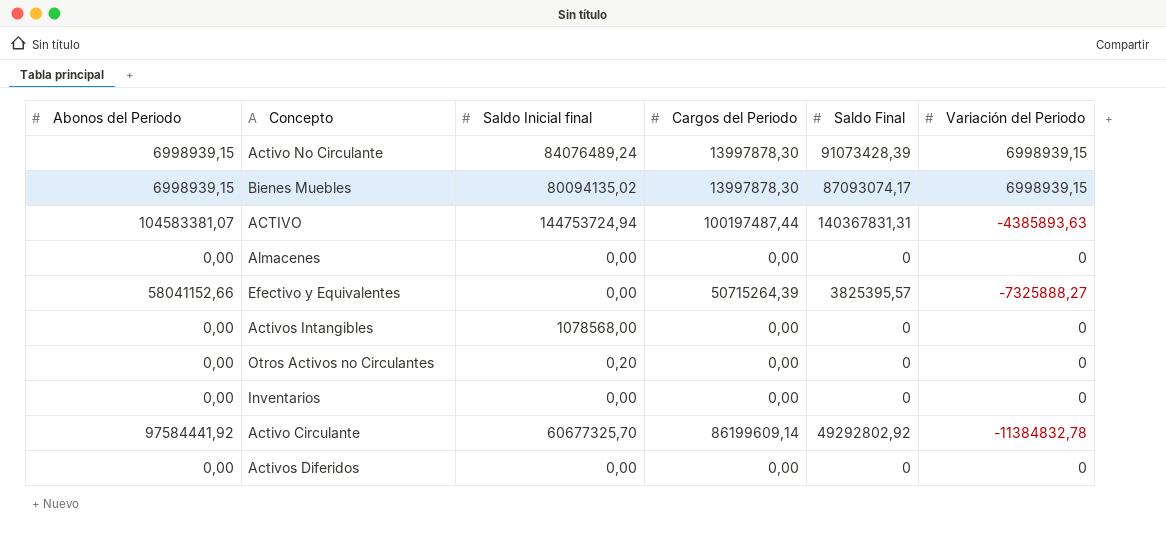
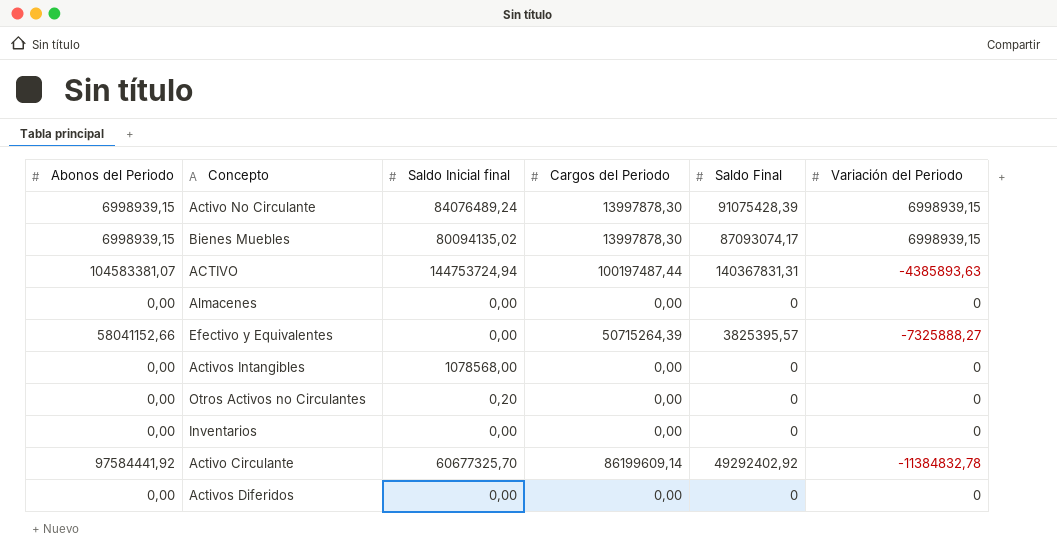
Activo No Circulante | Saldo Final: 91073428,39 -> 91075428,39
Activo Circulante | Saldo Final: 49292802,92 -> 49292402,92

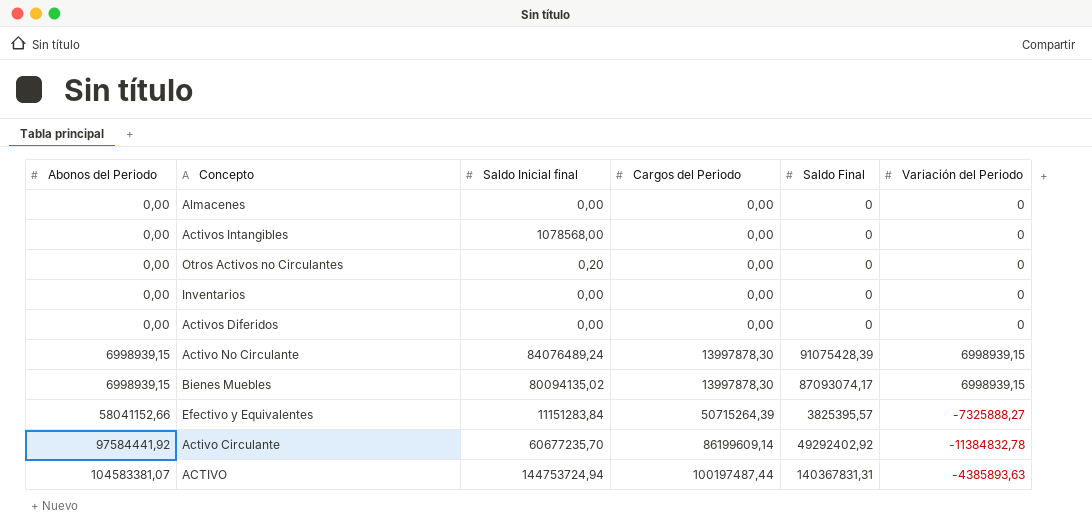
row order: none -> Abonos del Periodo ascending
Efectivo y Equivalentes | Saldo Inicial final: 0,00 -> 11151283,84
Activo Circulante | Saldo Inicial final: 60677325,70 -> 60677235,70

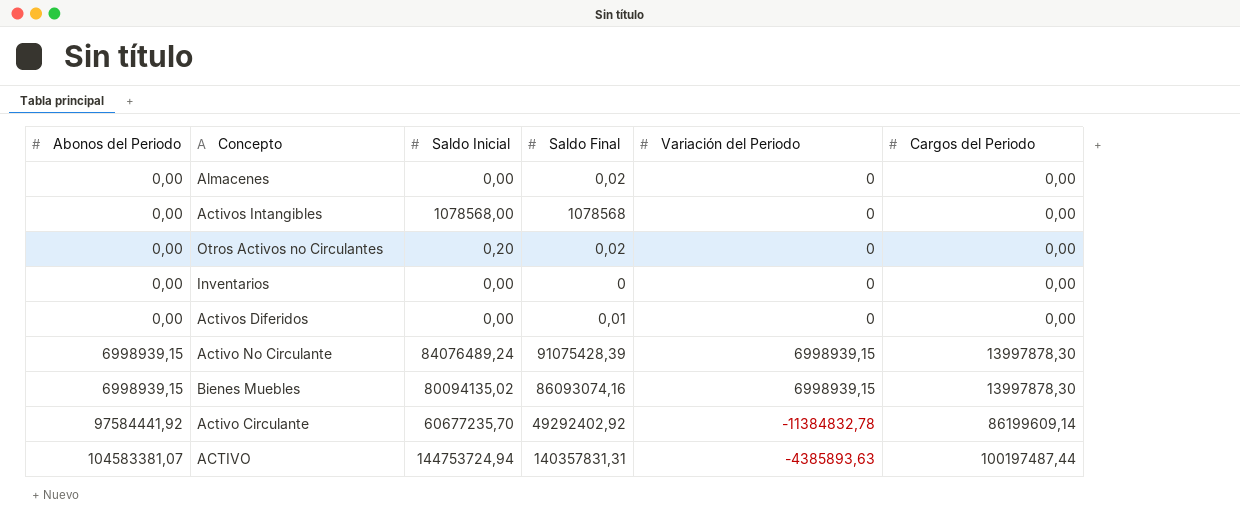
column name: Saldo Inicial final -> Saldo Inicial
column Cargos del Periodo | position: 4 -> 6
row Efectivo y Equivalentes: 58041152,66 | 11151283,84 | 50715264,39 | 3825395,57 | -7325888,27 -> none
Almacenes | Saldo Final: 0 -> 0,02
Activos Intangibles | Saldo Final: 0 -> 1078568
Otros Activos no Circulantes | Saldo Final: 0 -> 0,02
Activos Diferidos | Saldo Final: 0 -> 0,01
Bienes Muebles | Saldo Final: 87093074,17 -> 86093074,16
ACTIVO | Saldo Final: 140367831,31 -> 140357831,31

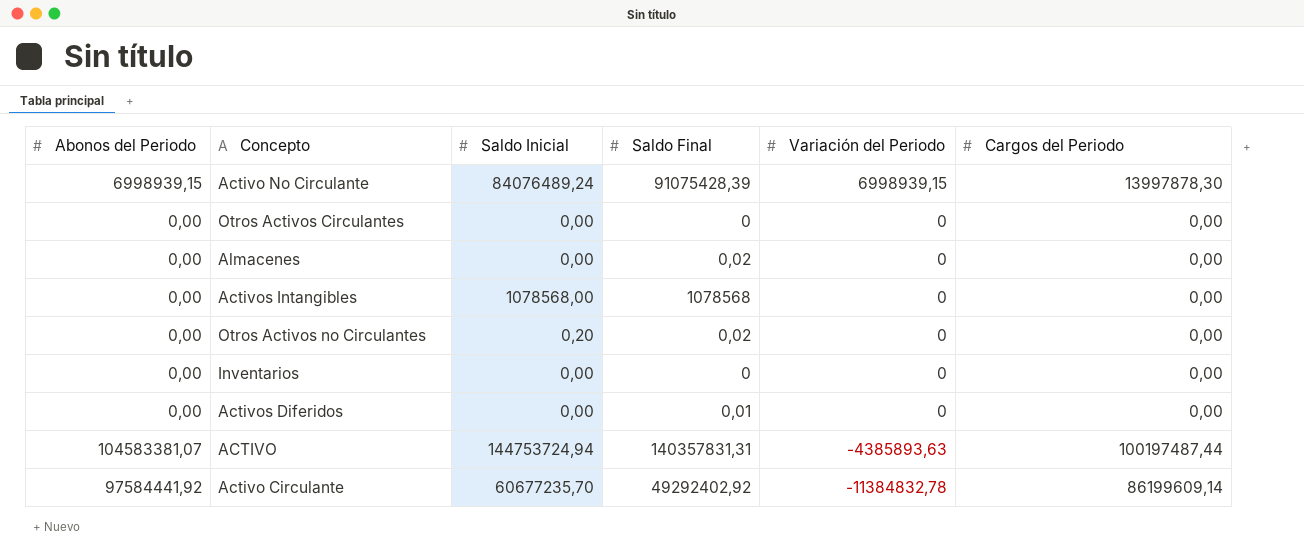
row order: Abonos del Periodo ascending -> Variación del Periodo descending
row Bienes Muebles: 6998939,15 | 80094135,02 | 86093074,16 | 6998939,15 | 13997878,30 -> none
row Otros Activos Circulantes: none -> 0,00 | 0,00 | 0 | 0 | 0,00

